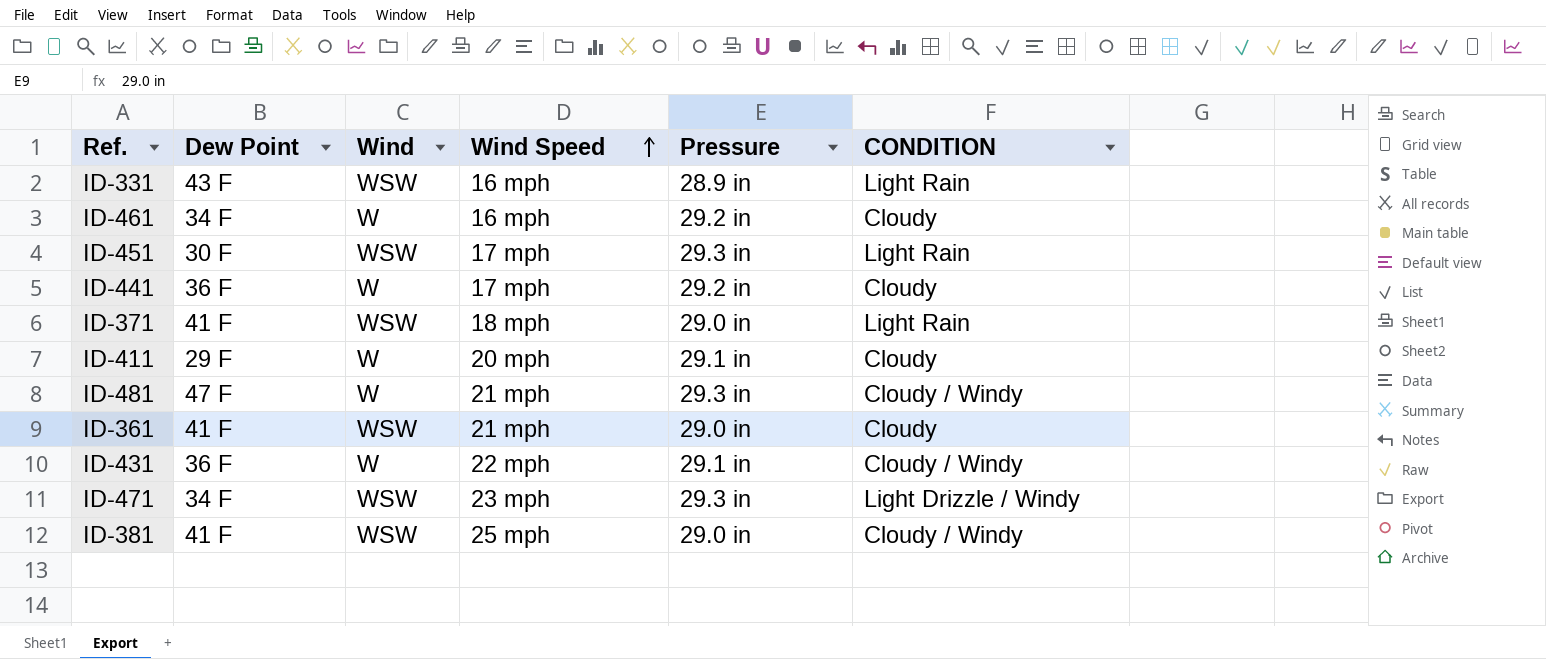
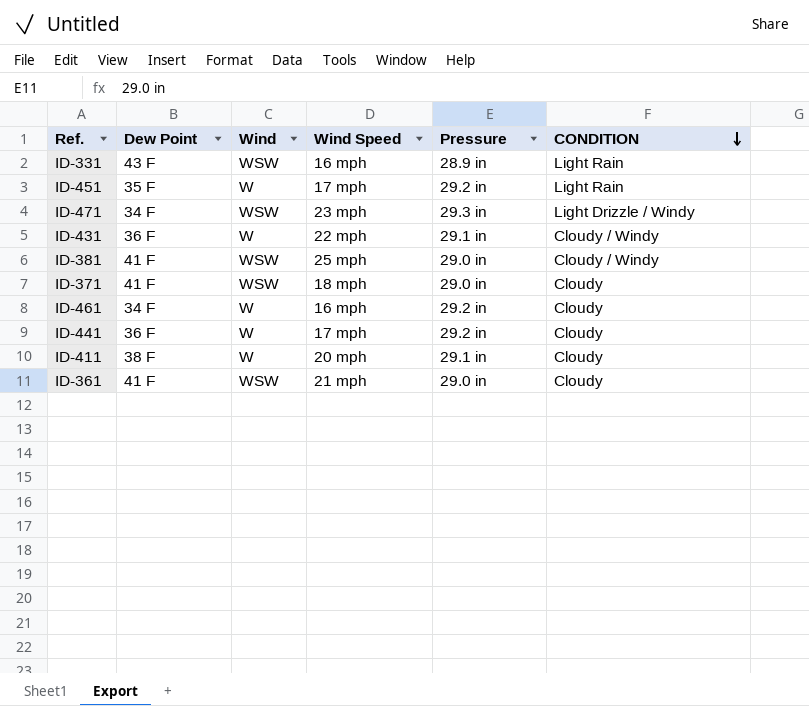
row order: Wind Speed ascending -> CONDITION descending
row ID-481: 47 F | W | 21 mph | 29.3 in | Cloudy / Windy -> none
ID-451 | Dew Point: 30 F -> 35 F
ID-451 | Wind: WSW -> W
ID-451 | Pressure: 29.3 in -> 29.2 in
ID-371 | CONDITION: Light Rain -> Cloudy
ID-411 | Dew Point: 29 F -> 38 F

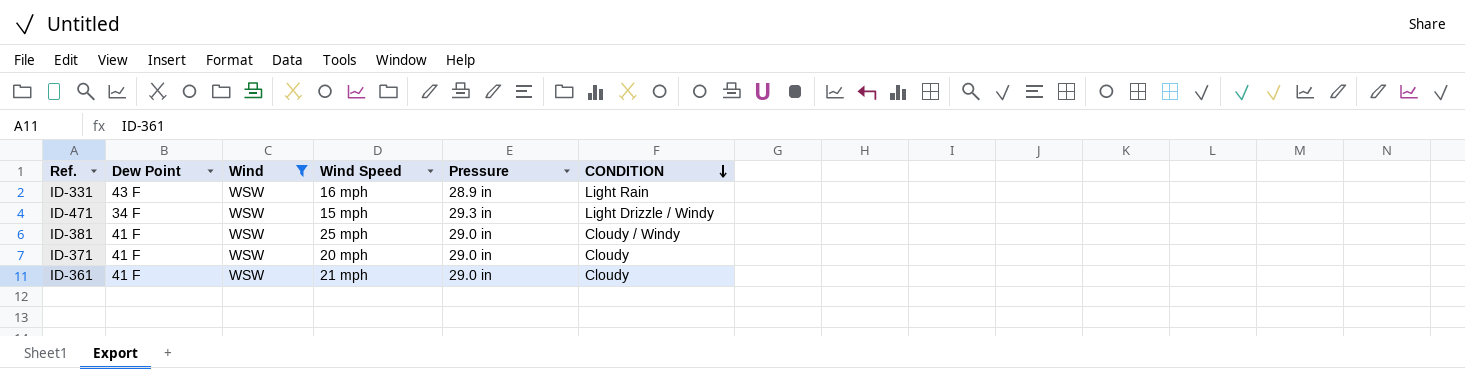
filter: none -> Wind = WSW
ID-471 | Wind Speed: 23 mph -> 15 mph
ID-371 | Wind Speed: 18 mph -> 20 mph

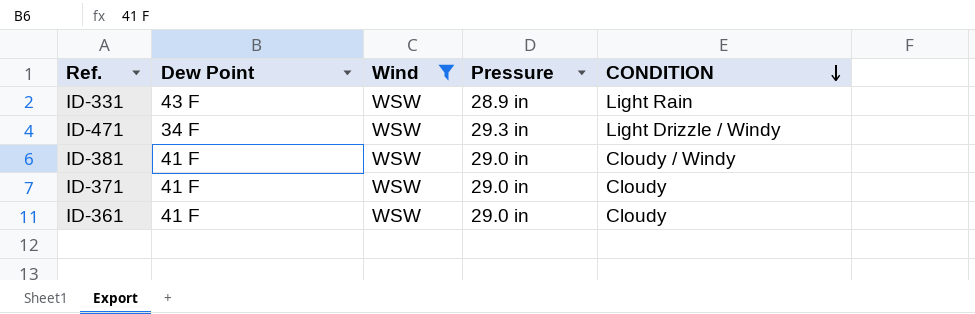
column Wind Speed | position: 4 -> none

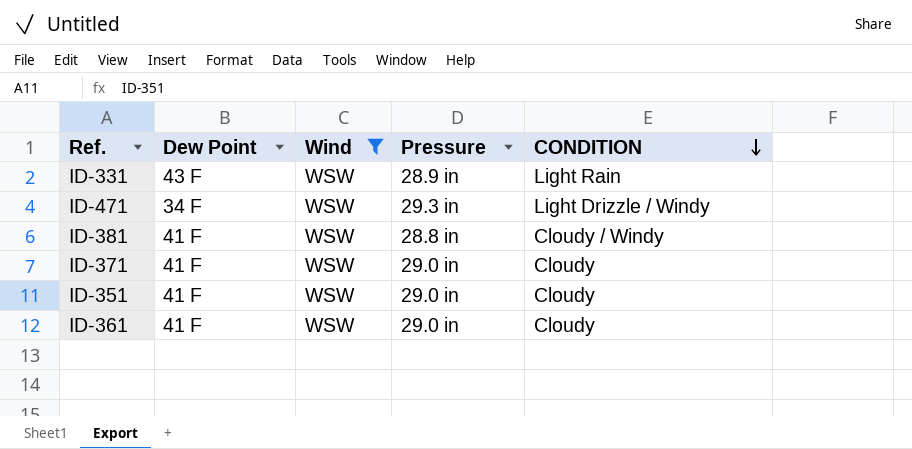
ID-381 | Pressure: 29.0 in -> 28.8 in
row ID-351: none -> 41 F | WSW | 29.0 in | Cloudy

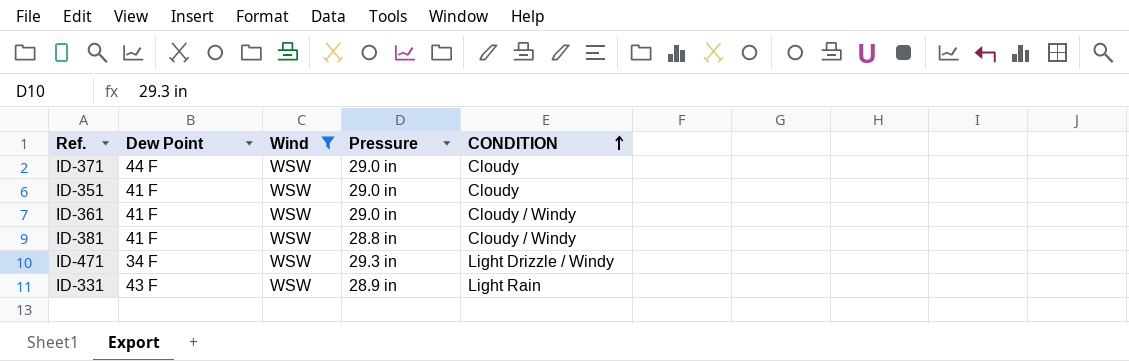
row order: CONDITION descending -> CONDITION ascending
ID-371 | Dew Point: 41 F -> 44 F
ID-361 | CONDITION: Cloudy -> Cloudy / Windy

